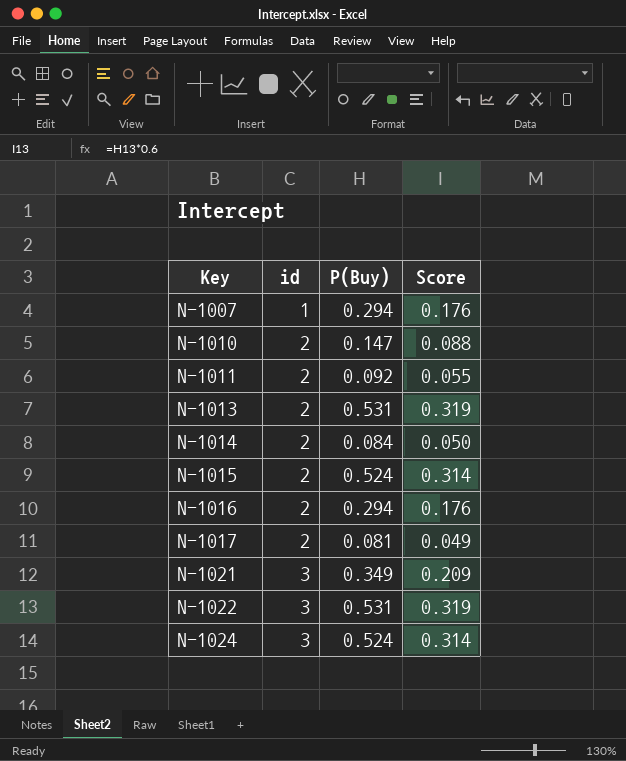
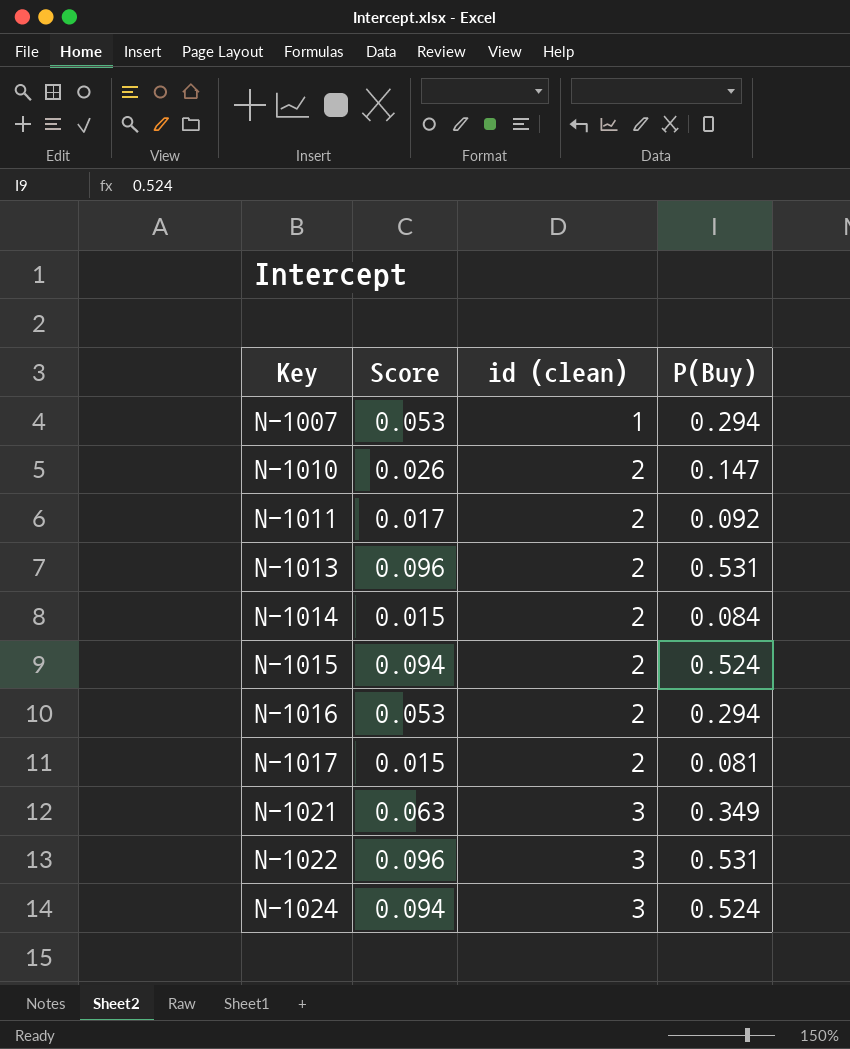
column Score | formula: [P(Buy)] * 0.6 -> [P(Buy)] * 0.18
column Score | position: 4 -> 2
column name: id -> id (clean)

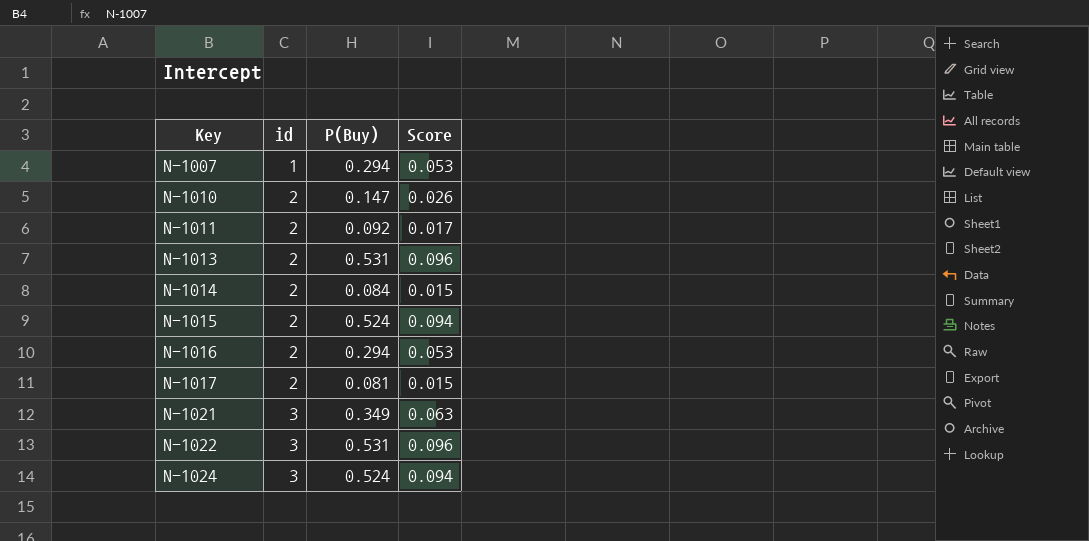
column name: id (clean) -> id
column Score | position: 2 -> 4

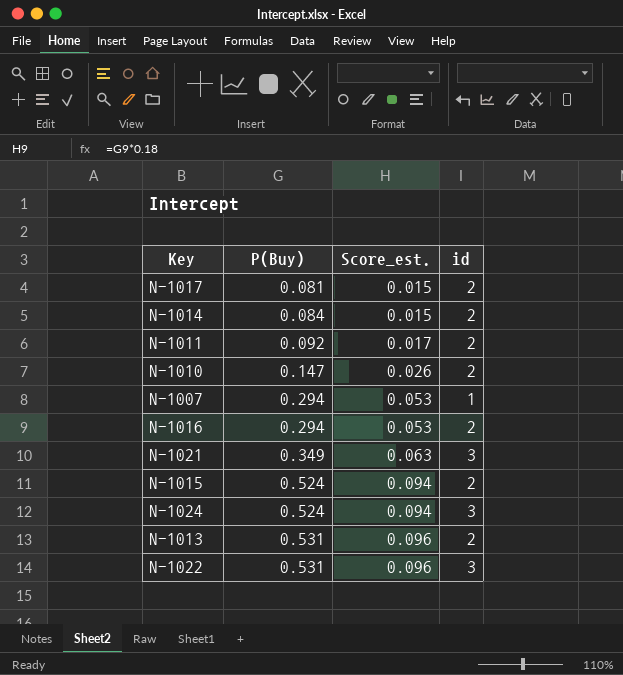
row order: Key ascending -> P(Buy) ascending
column name: Score -> Score_est.
column id | position: 2 -> 4

